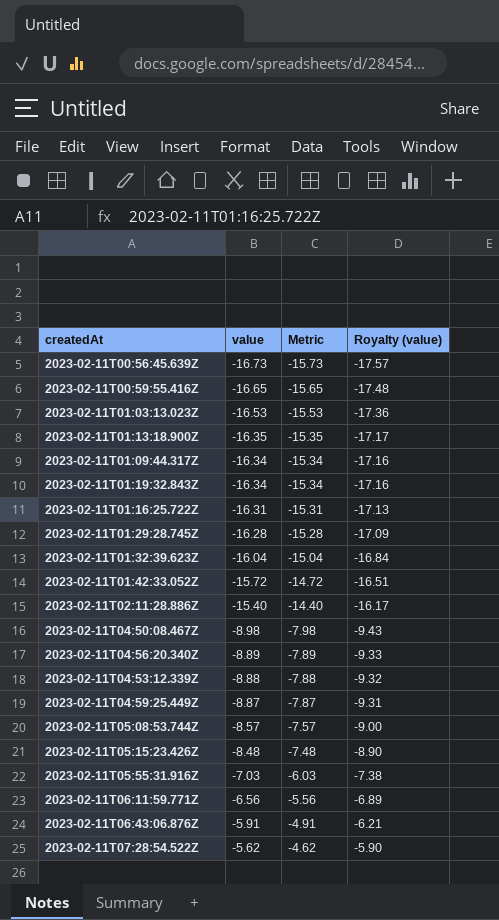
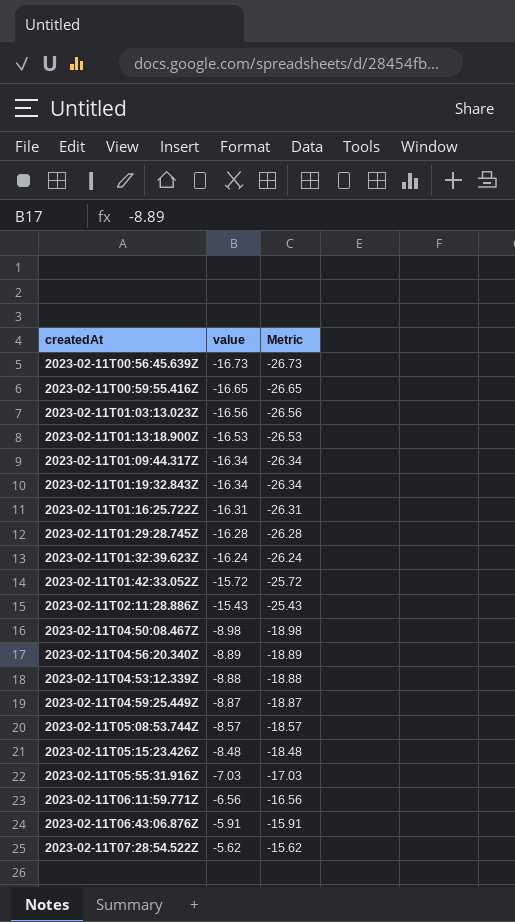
column Royalty (value) | formula: [value] * 1.05 -> none
column Metric | formula: [value] + 1 -> [value] - 10
2023-02-11T01:03:13.023Z | value: -16.53 -> -16.56
2023-02-11T01:13:18.900Z | value: -16.35 -> -16.53
2023-02-11T01:32:39.623Z | value: -16.04 -> -16.24
2023-02-11T02:11:28.886Z | value: -15.40 -> -15.43

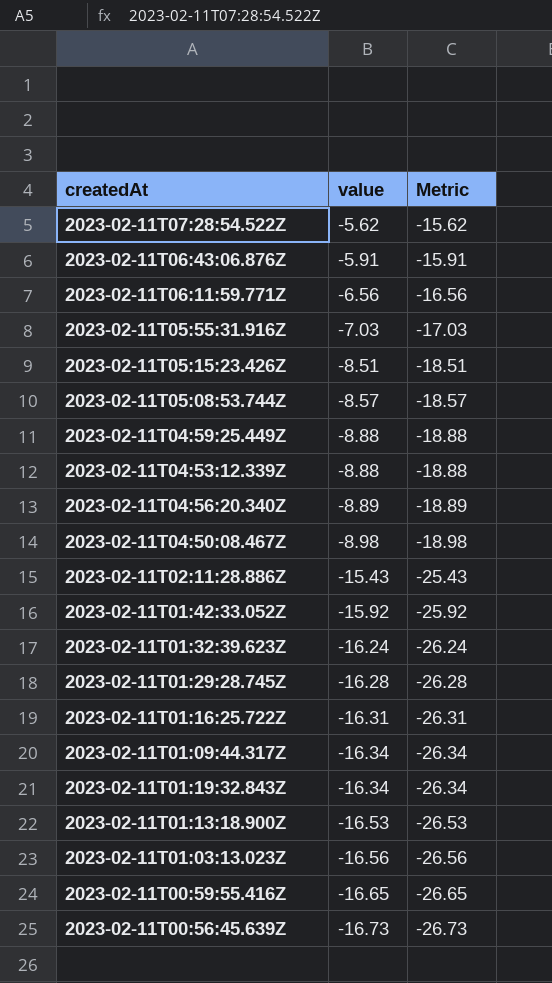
row order: value ascending -> value descending
2023-02-11T05:15:23.426Z | value: -8.48 -> -8.51
2023-02-11T05:15:23.426Z | Metric: -18.48 -> -18.51
2023-02-11T04:59:25.449Z | value: -8.87 -> -8.88
2023-02-11T04:59:25.449Z | Metric: -18.87 -> -18.88
2023-02-11T01:42:33.052Z | value: -15.72 -> -15.92
2023-02-11T01:42:33.052Z | Metric: -25.72 -> -25.92

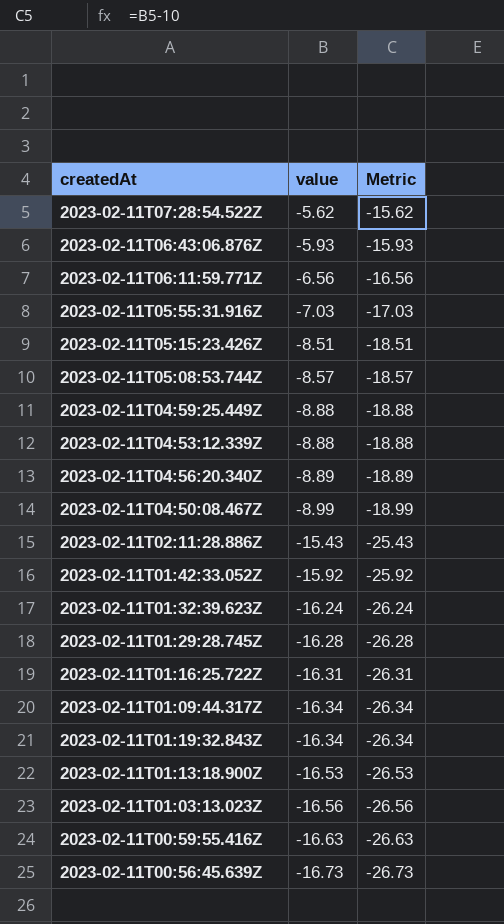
2023-02-11T06:43:06.876Z | value: -5.91 -> -5.93
2023-02-11T06:43:06.876Z | Metric: -15.91 -> -15.93
2023-02-11T04:50:08.467Z | value: -8.98 -> -8.99
2023-02-11T04:50:08.467Z | Metric: -18.98 -> -18.99
2023-02-11T00:59:55.416Z | value: -16.65 -> -16.63
2023-02-11T00:59:55.416Z | Metric: -26.65 -> -26.63

